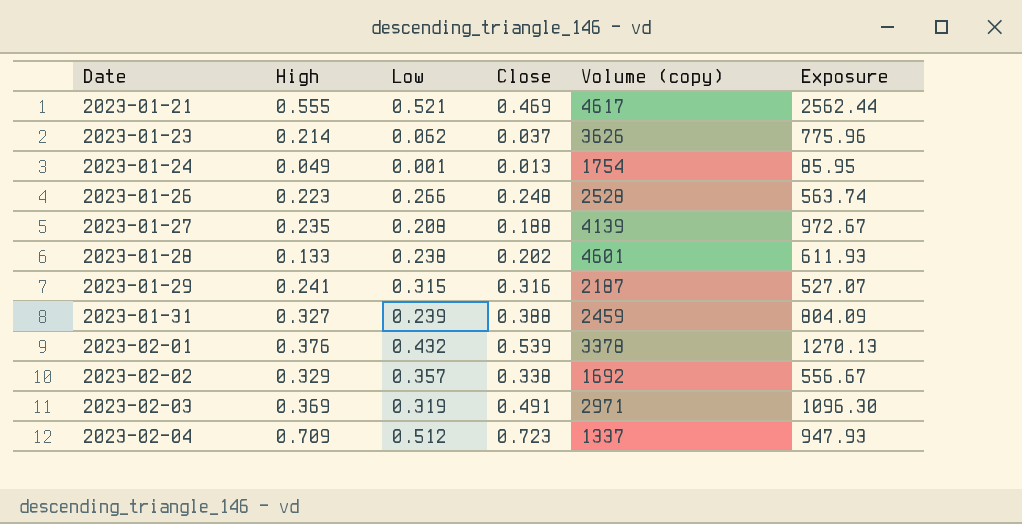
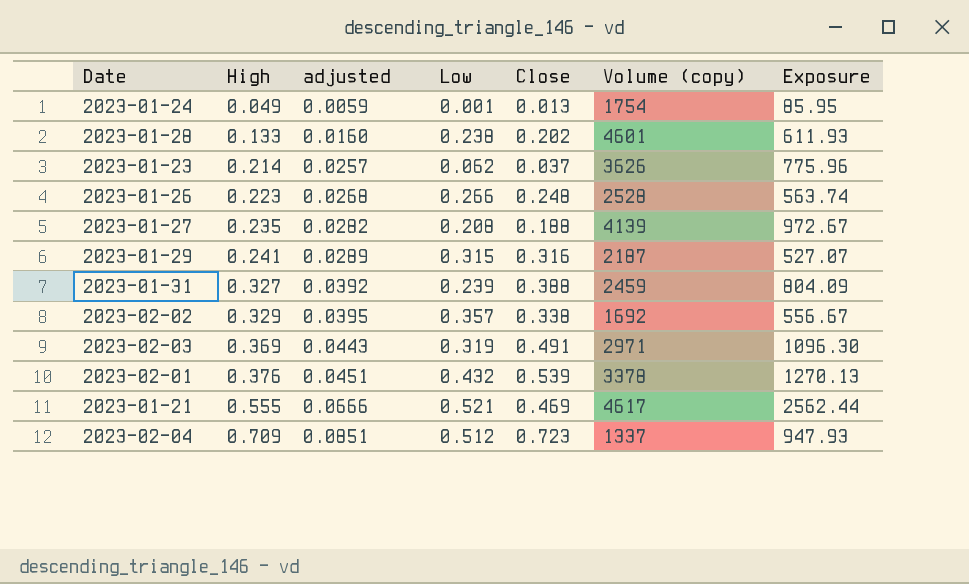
row order: Date ascending -> High ascending
column adjusted | formula: none -> [High] * 0.12

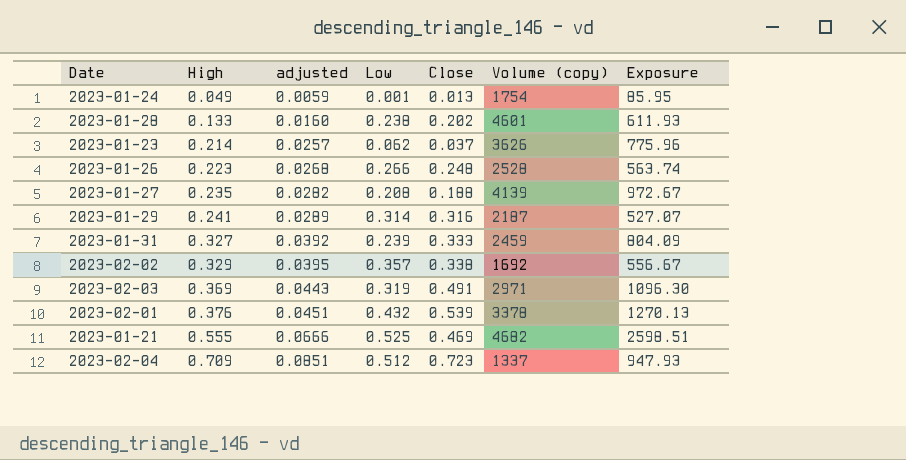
2023-01-29 | Low: 0.315 -> 0.314
2023-01-31 | Close: 0.388 -> 0.333
2023-01-21 | Low: 0.521 -> 0.525
2023-01-21 | Volume (copy): 4617 -> 4682
2023-01-21 | Exposure: 2562.44 -> 2598.51

